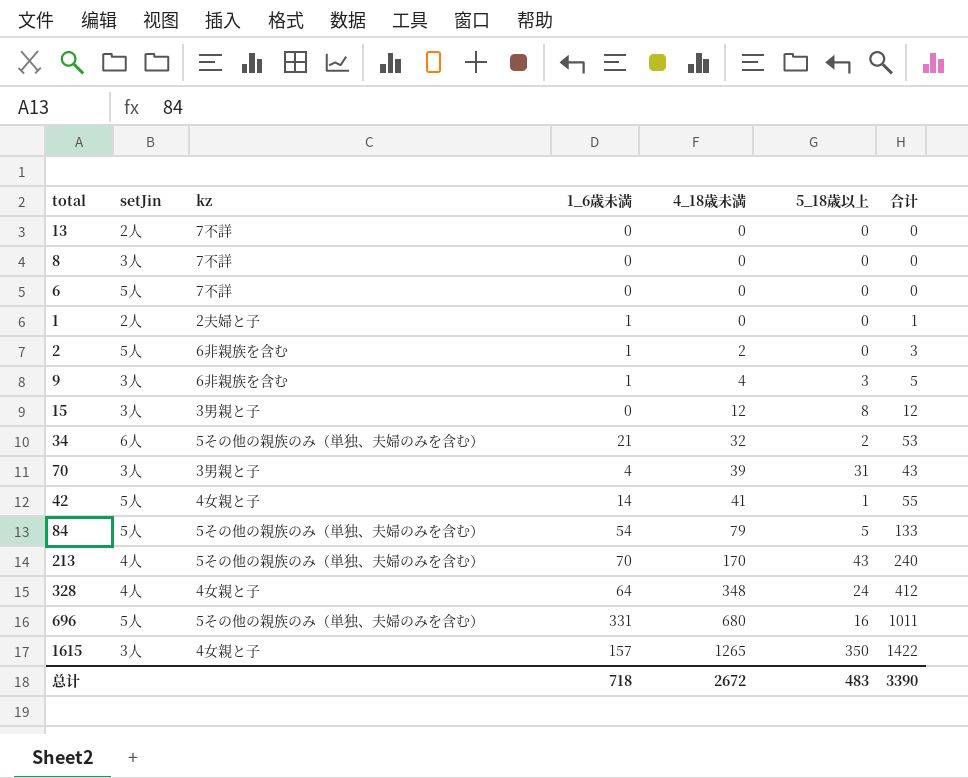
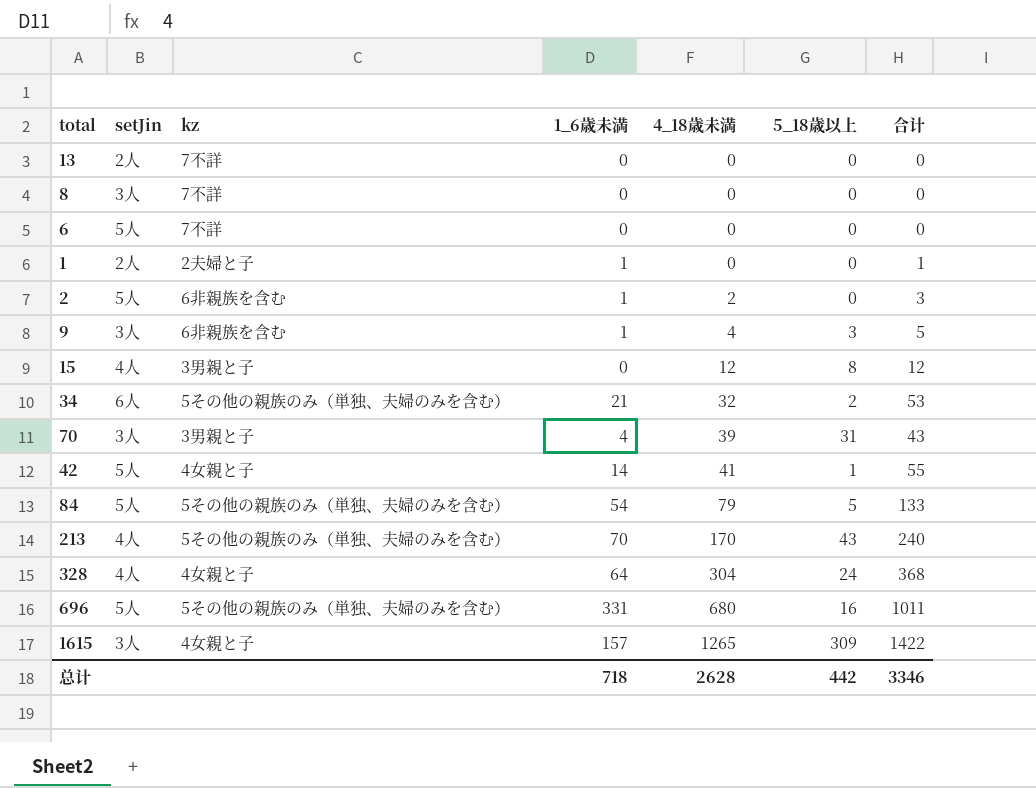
15 | setJin: 3人 -> 4人
328 | 4_18歳未満: 348 -> 304
328 | 合计: 412 -> 368
1615 | 5_18歳以上: 350 -> 309
总计 | 4_18歳未満: 2672 -> 2628
总计 | 5_18歳以上: 483 -> 442
总计 | 合计: 3390 -> 3346

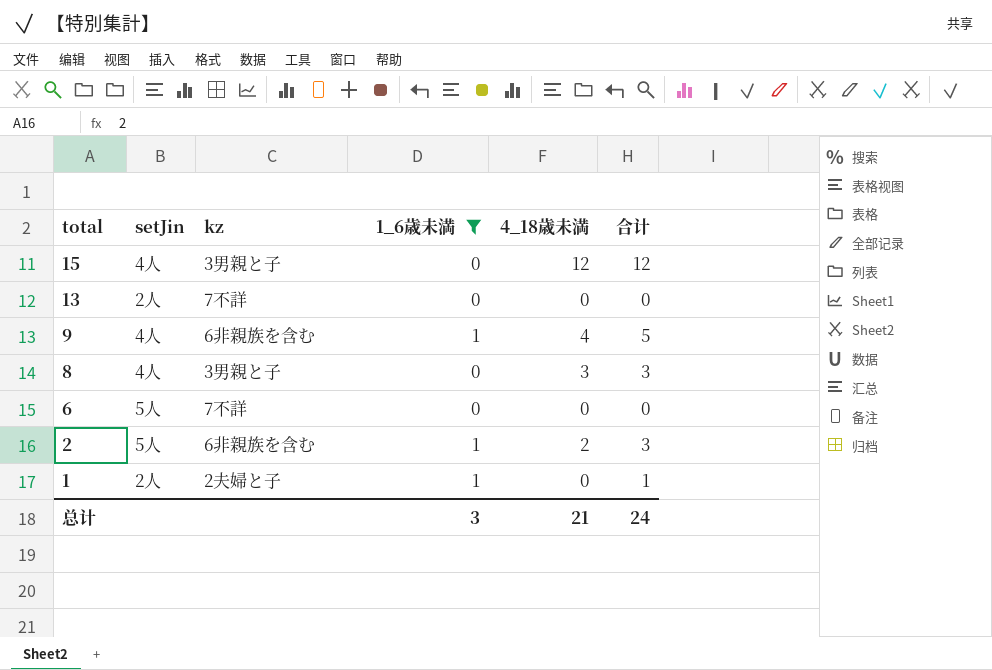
filter: none -> 1_6歳未満 <= 1
row order: 4_18歳未満 ascending -> total descending
column 5_18歳以上 | position: 6 -> none
9 | setJin: 3人 -> 4人
8 | setJin: 3人 -> 4人
8 | kz: 7不詳 -> 3男親と子
8 | 4_18歳未満: 0 -> 3
8 | 合计: 0 -> 3
总计 | 1_6歳未満: 718 -> 3
总计 | 4_18歳未満: 2628 -> 21
总计 | 合计: 3346 -> 24

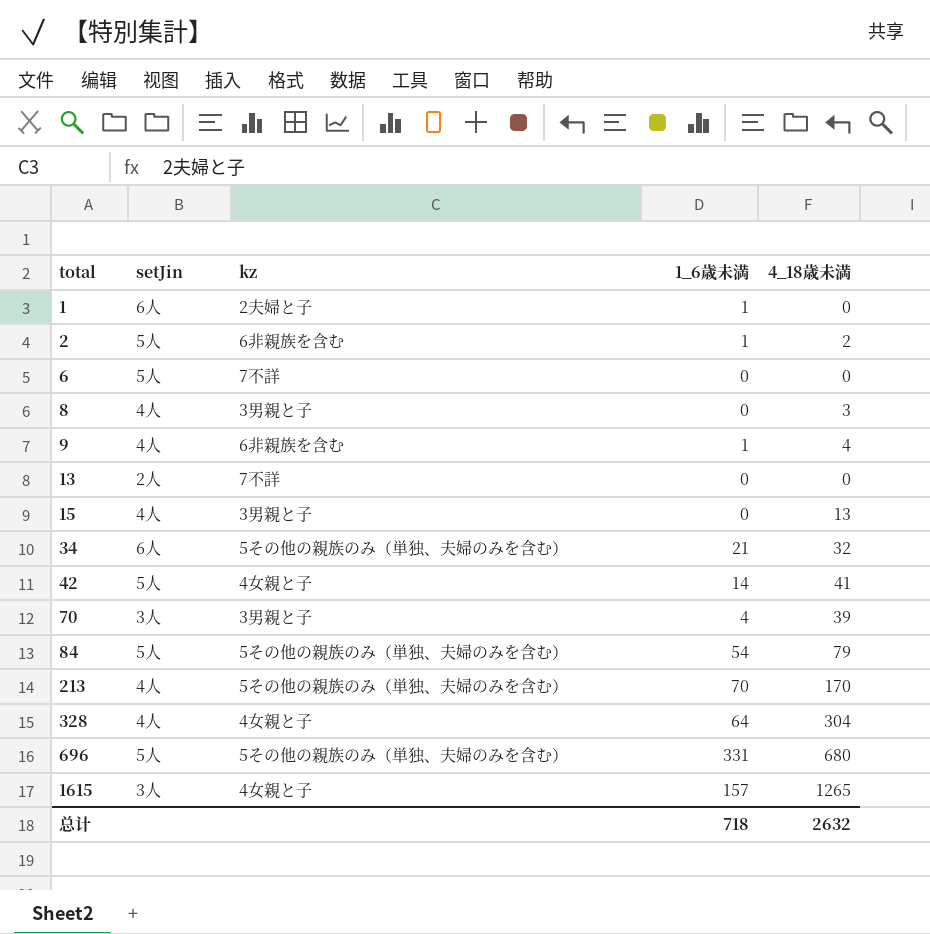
filter: 1_6歳未満 <= 1 -> none
row order: total descending -> total ascending
column 合计 | formula: [1_6歳未満] + [4_18歳未満] -> none
1 | setJin: 2人 -> 6人
15 | 4_18歳未満: 12 -> 13
总计 | 1_6歳未満: 3 -> 718
总计 | 4_18歳未満: 21 -> 2632

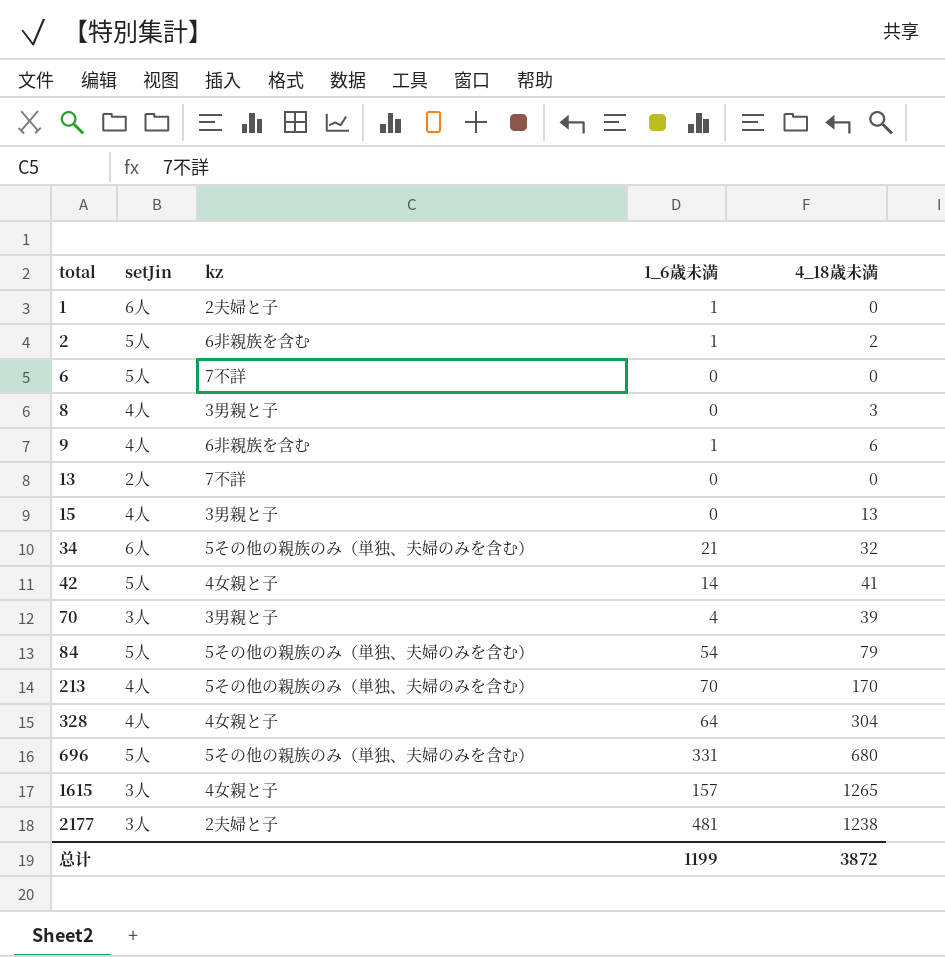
9 | 4_18歳未満: 4 -> 6
row 2177: none -> 3人 | 2夫婦と子 | 481 | 1238
总计 | 1_6歳未満: 718 -> 1199
总计 | 4_18歳未満: 2632 -> 3872

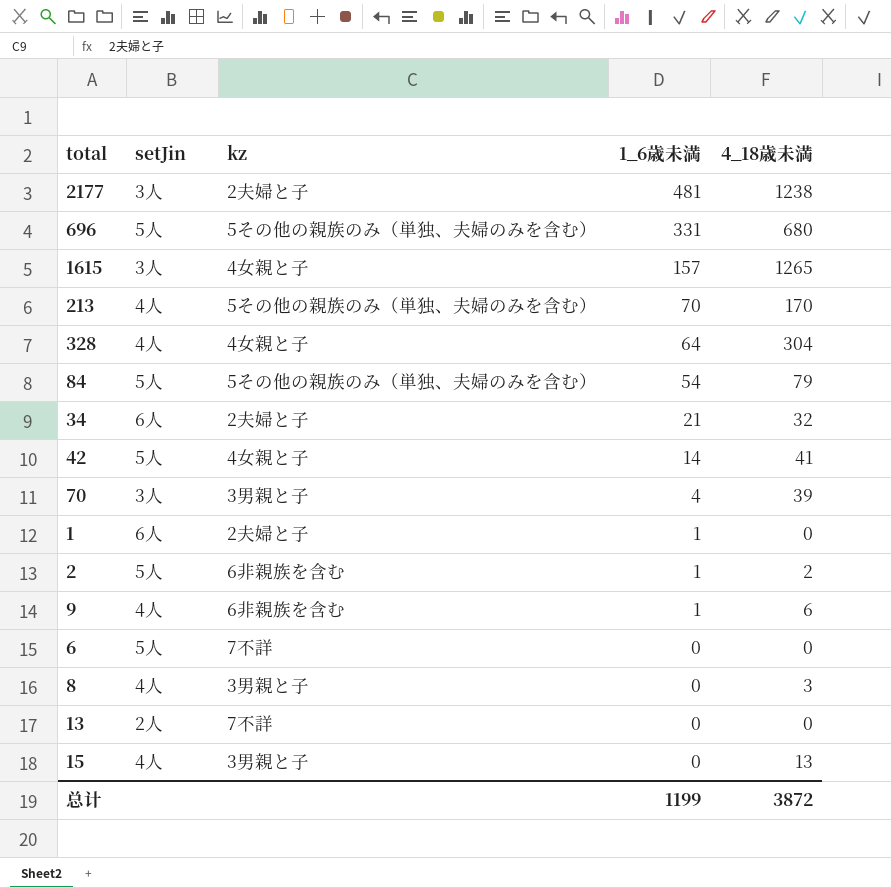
row order: total ascending -> 1_6歳未満 descending
34 | kz: 5その他の親族のみ（単独、夫婦のみを含む） -> 2夫婦と子

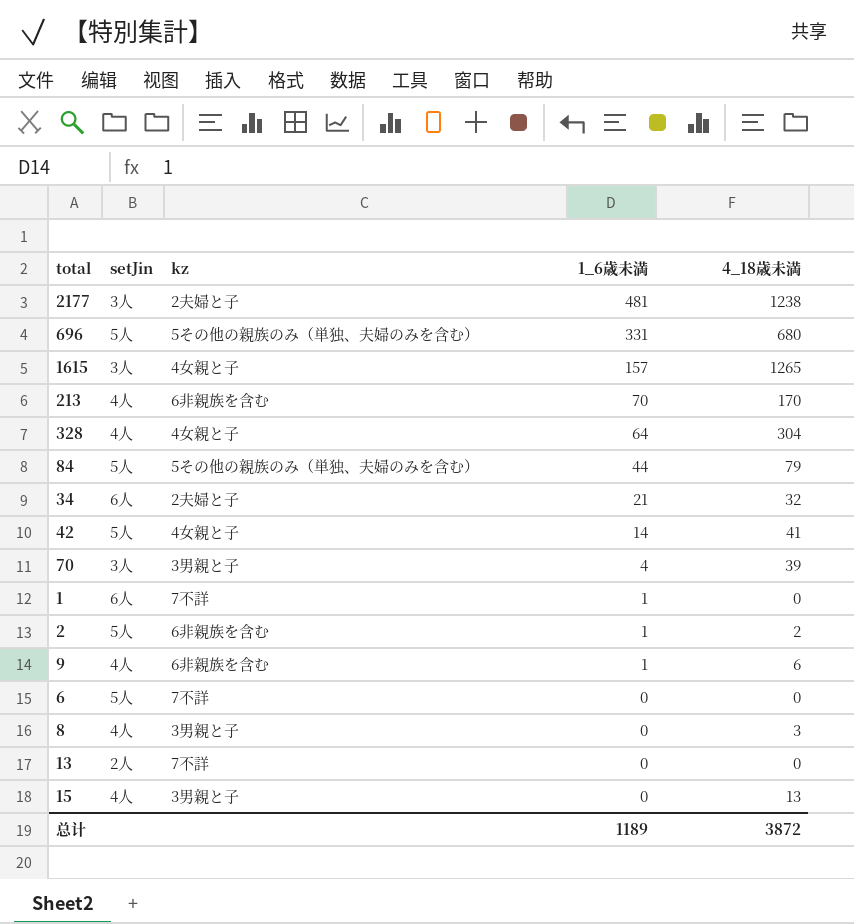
213 | kz: 5その他の親族のみ（単独、夫婦のみを含む） -> 6非親族を含む
84 | 1_6歳未満: 54 -> 44
1 | kz: 2夫婦と子 -> 7不詳
总计 | 1_6歳未満: 1199 -> 1189

